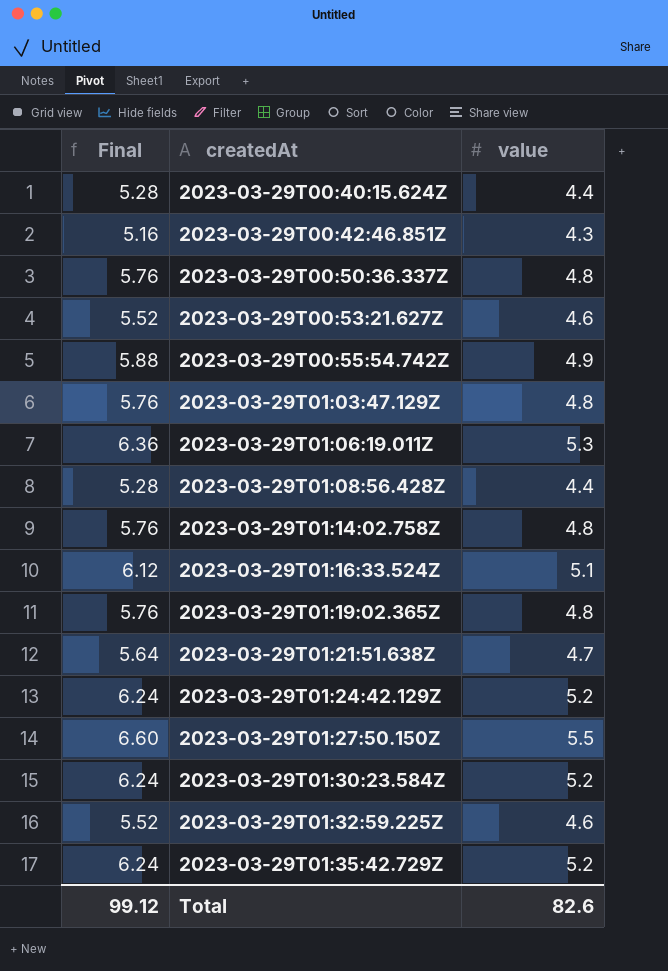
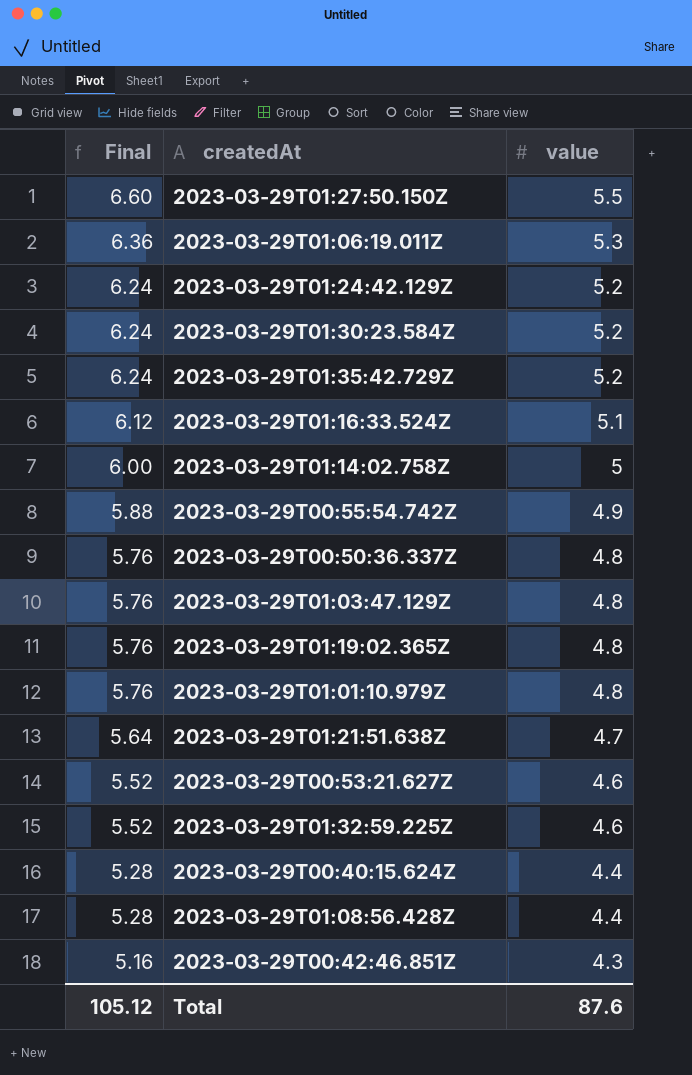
row order: createdAt ascending -> Final descending
2023-03-29T01:14:02.758Z | Final: 5.76 -> 6.00
2023-03-29T01:14:02.758Z | value: 4.8 -> 5
row 2023-03-29T01:01:10.979Z: none -> 5.76 | 4.8
Total | Final: 99.12 -> 105.12
Total | value: 82.6 -> 87.6

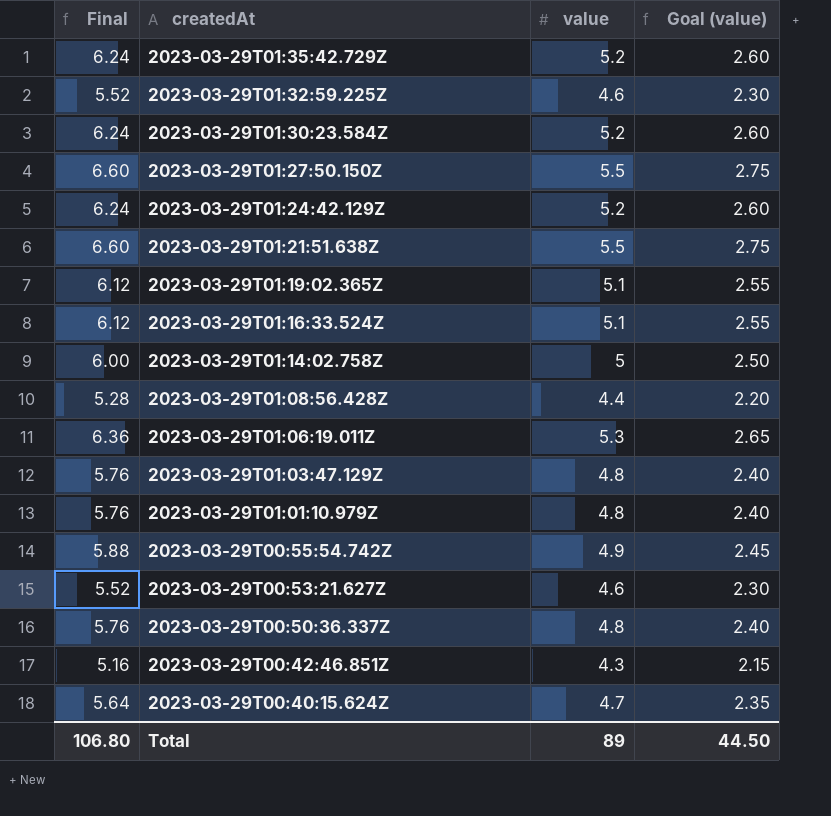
row order: Final descending -> createdAt descending
column Goal (value) | formula: none -> [value] * 0.5
2023-03-29T01:21:51.638Z | Final: 5.64 -> 6.60
2023-03-29T01:21:51.638Z | value: 4.7 -> 5.5
2023-03-29T01:19:02.365Z | Final: 5.76 -> 6.12
2023-03-29T01:19:02.365Z | value: 4.8 -> 5.1
2023-03-29T00:40:15.624Z | Final: 5.28 -> 5.64
2023-03-29T00:40:15.624Z | value: 4.4 -> 4.7
Total | Final: 105.12 -> 106.80
Total | value: 87.6 -> 89

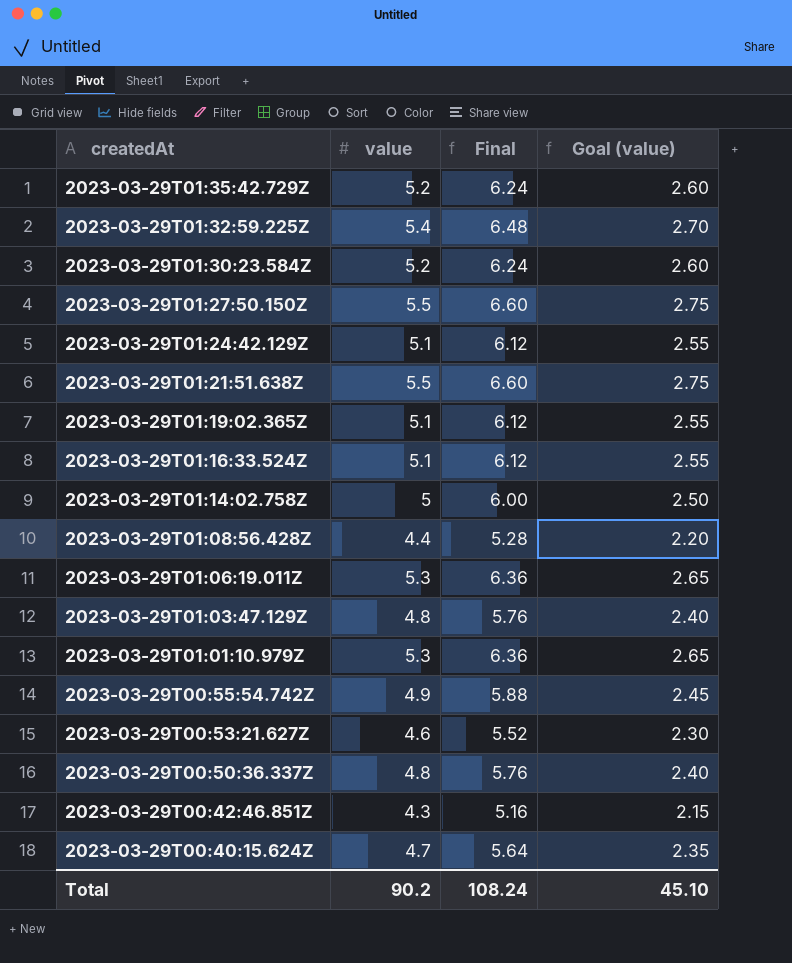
column Final | position: 1 -> 3
2023-03-29T01:32:59.225Z | value: 4.6 -> 5.4
2023-03-29T01:32:59.225Z | Final: 5.52 -> 6.48
2023-03-29T01:32:59.225Z | Goal (value): 2.30 -> 2.70
2023-03-29T01:24:42.129Z | value: 5.2 -> 5.1
2023-03-29T01:24:42.129Z | Final: 6.24 -> 6.12
2023-03-29T01:24:42.129Z | Goal (value): 2.60 -> 2.55
2023-03-29T01:01:10.979Z | value: 4.8 -> 5.3
2023-03-29T01:01:10.979Z | Final: 5.76 -> 6.36
2023-03-29T01:01:10.979Z | Goal (value): 2.40 -> 2.65
Total | value: 89 -> 90.2
Total | Final: 106.80 -> 108.24
Total | Goal (value): 44.50 -> 45.10

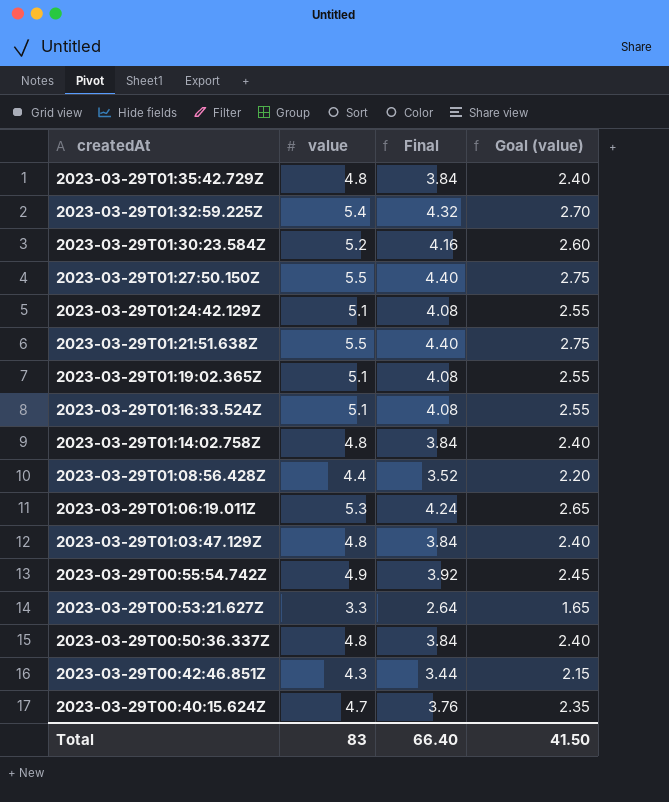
column Final | formula: [value] * 1.2 -> [value] * 0.8
row 2023-03-29T01:01:10.979Z: 5.3 | 6.36 | 2.65 -> none
2023-03-29T01:35:42.729Z | value: 5.2 -> 4.8
2023-03-29T01:35:42.729Z | Goal (value): 2.60 -> 2.40
2023-03-29T01:14:02.758Z | value: 5 -> 4.8
2023-03-29T01:14:02.758Z | Goal (value): 2.50 -> 2.40
2023-03-29T00:53:21.627Z | value: 4.6 -> 3.3
2023-03-29T00:53:21.627Z | Goal (value): 2.30 -> 1.65
Total | value: 90.2 -> 83
Total | Final: 108.24 -> 66.40
Total | Goal (value): 45.10 -> 41.50

